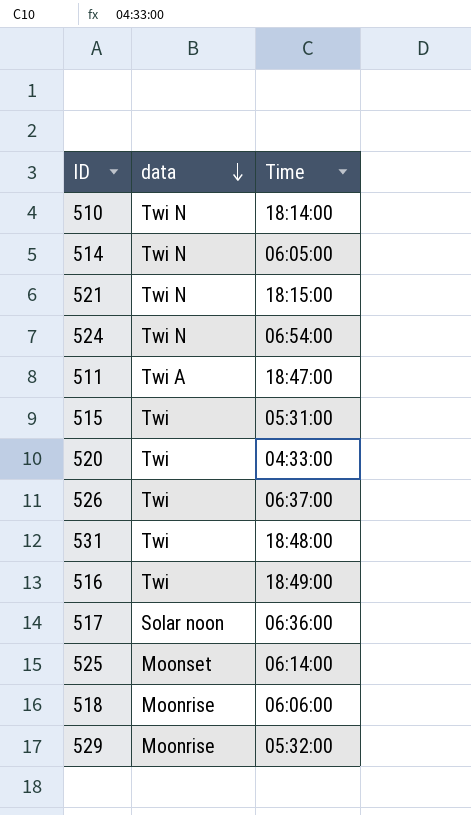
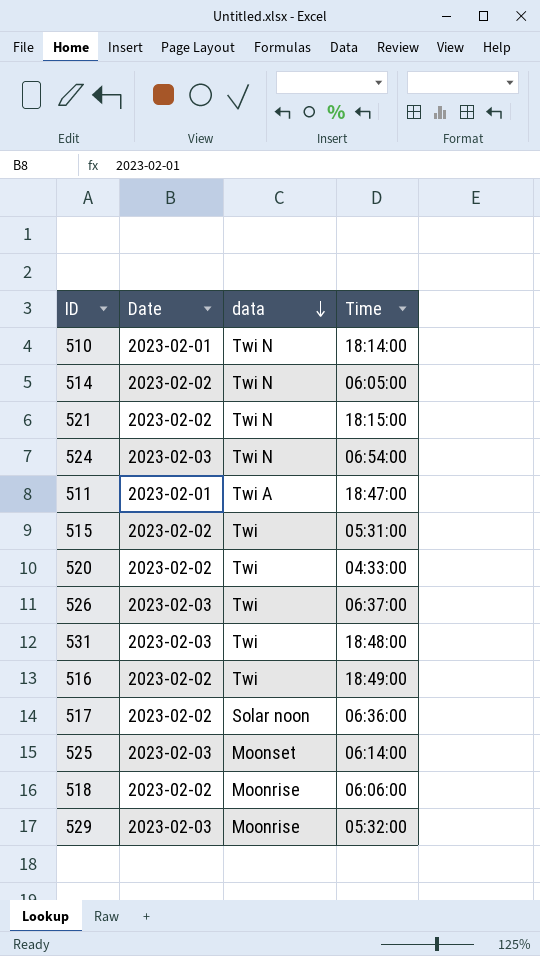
column Date | position: none -> 2

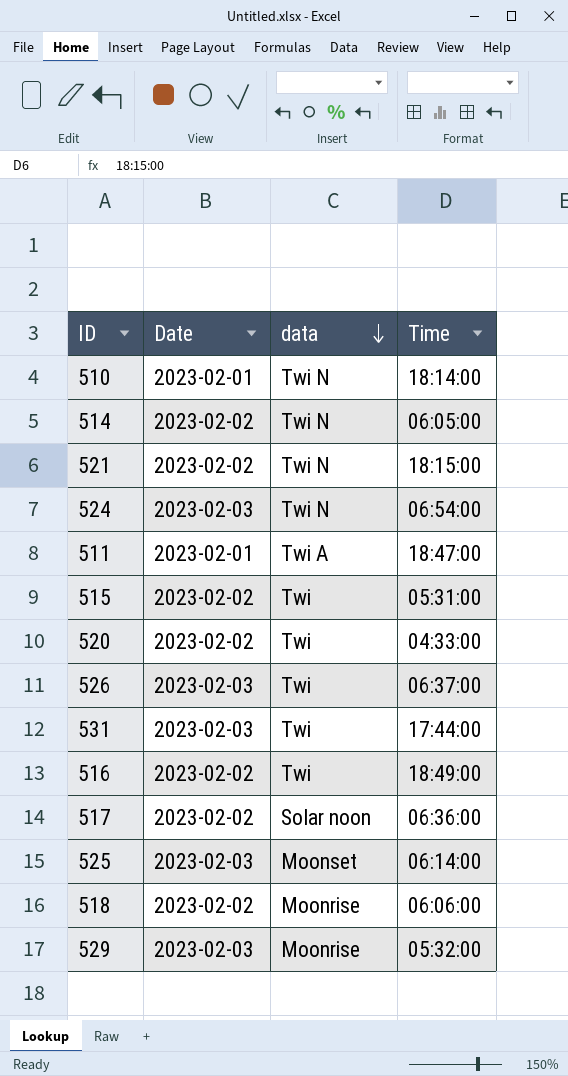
531 | Time: 18:48:00 -> 17:44:00

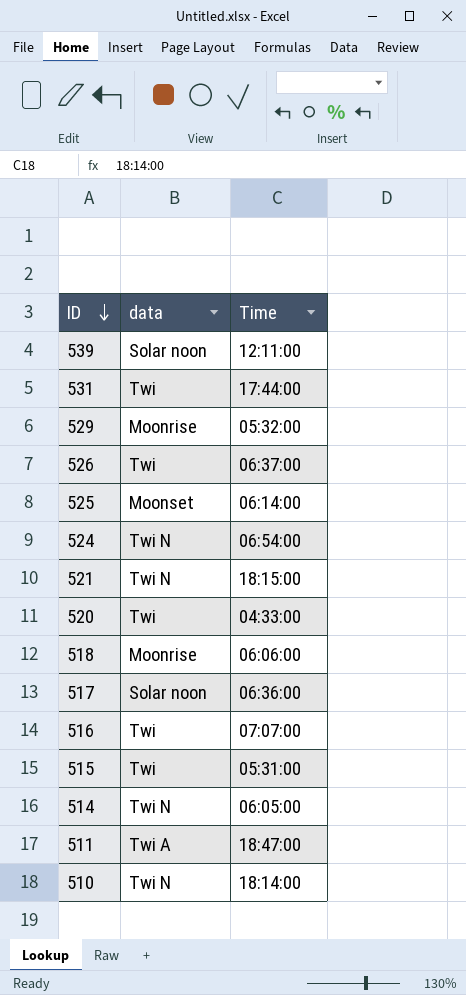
row order: data descending -> ID descending
column Date | position: 2 -> none
row 539: none -> Solar noon | 12:11:00
516 | Time: 18:49:00 -> 07:07:00

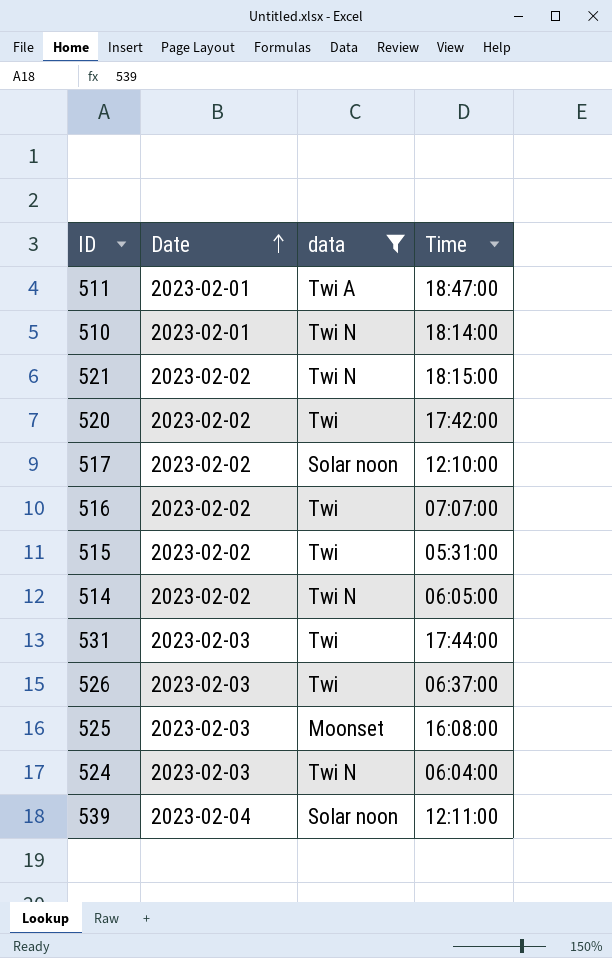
filter: none -> data != Moonrise
row order: ID descending -> Date ascending
column Date | position: none -> 2
520 | Time: 04:33:00 -> 17:42:00
517 | Time: 06:36:00 -> 12:10:00
525 | Time: 06:14:00 -> 16:08:00
524 | Time: 06:54:00 -> 06:04:00

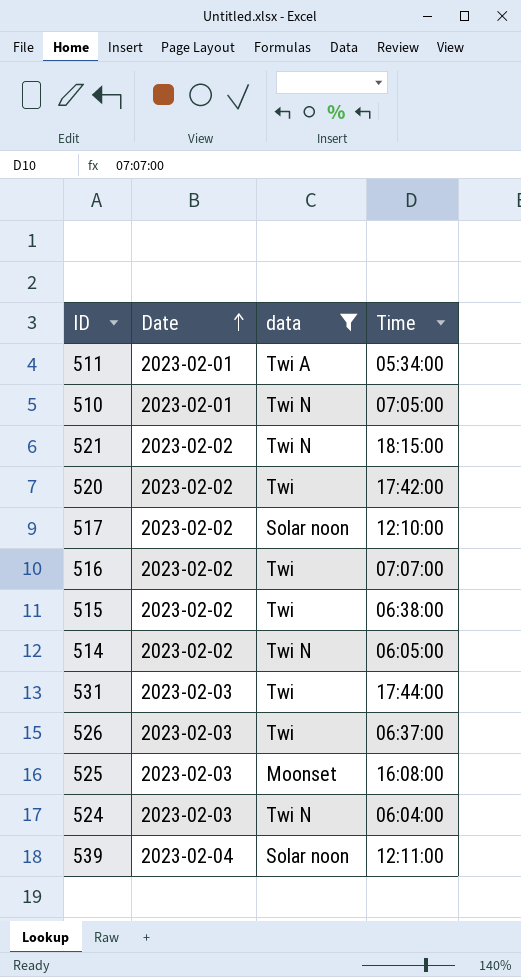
511 | Time: 18:47:00 -> 05:34:00
510 | Time: 18:14:00 -> 07:05:00
515 | Time: 05:31:00 -> 06:38:00

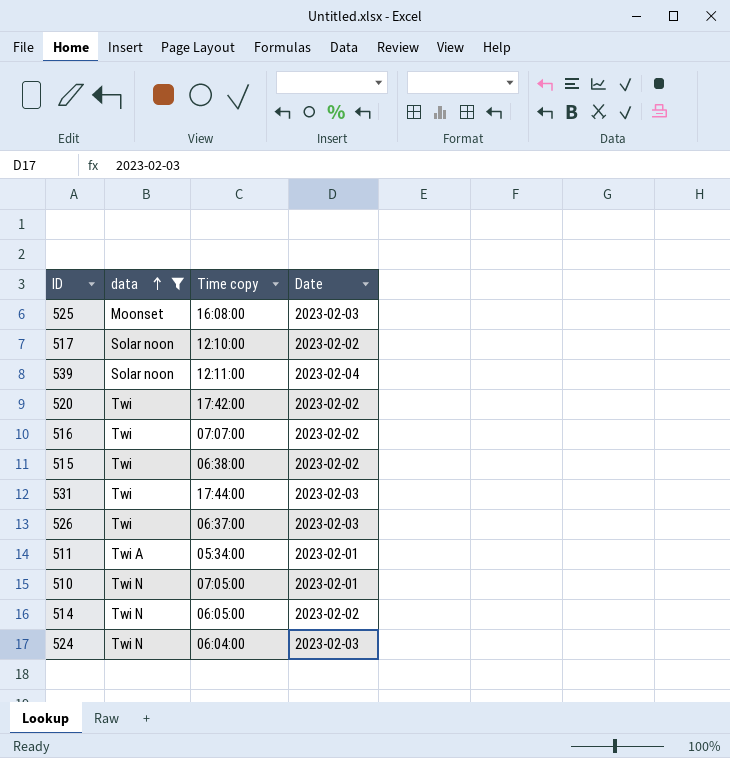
row order: Date ascending -> data ascending
column name: Time -> Time copy
column Date | position: 2 -> 4
row 521: 2023-02-02 | Twi N | 18:15:00 -> none

